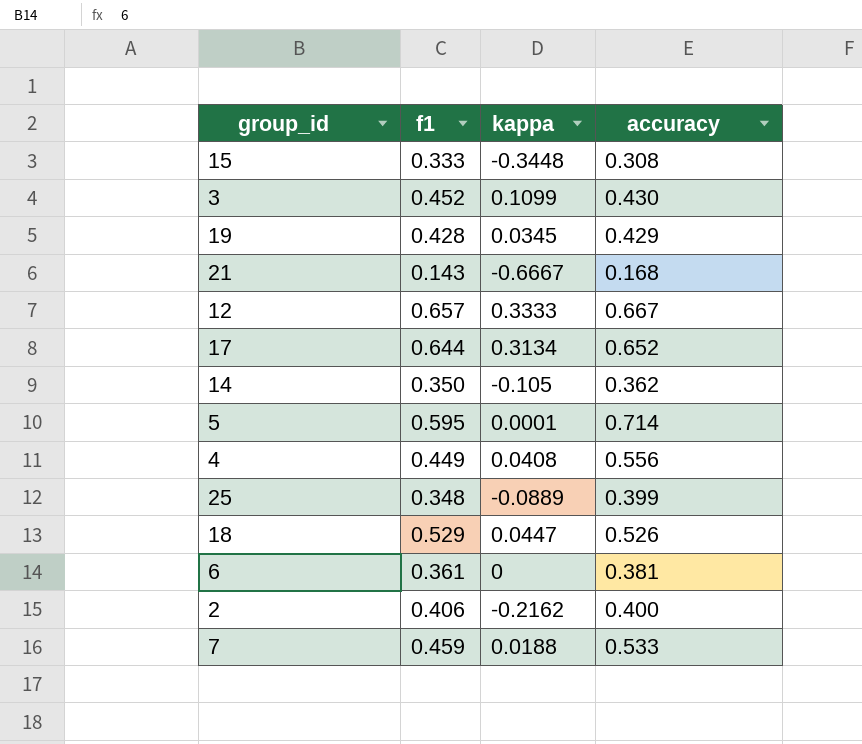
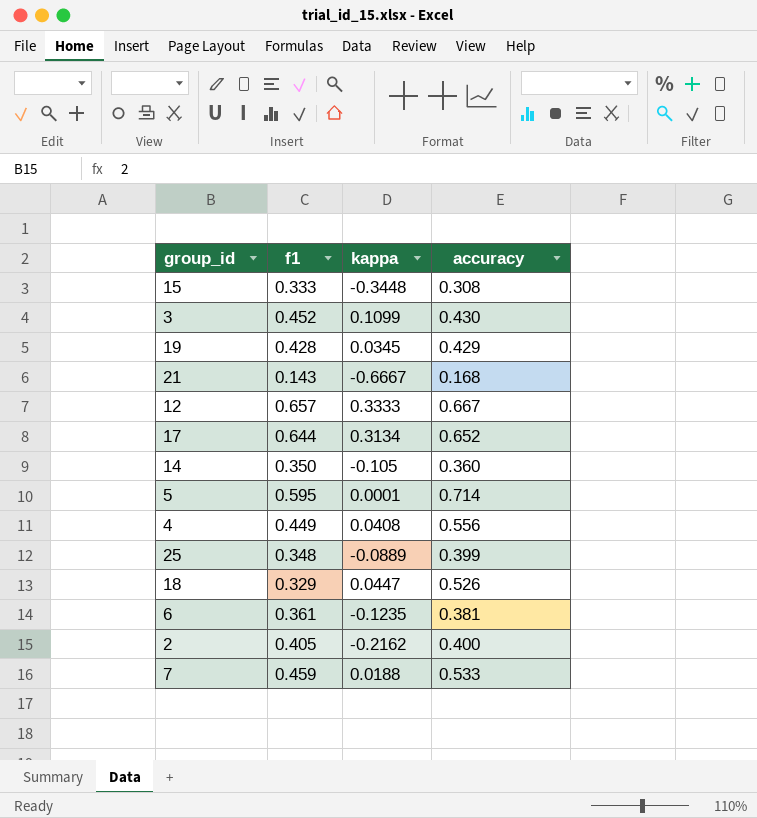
14 | accuracy: 0.362 -> 0.360
18 | f1: 0.529 -> 0.329
6 | kappa: 0 -> -0.1235
2 | f1: 0.406 -> 0.405

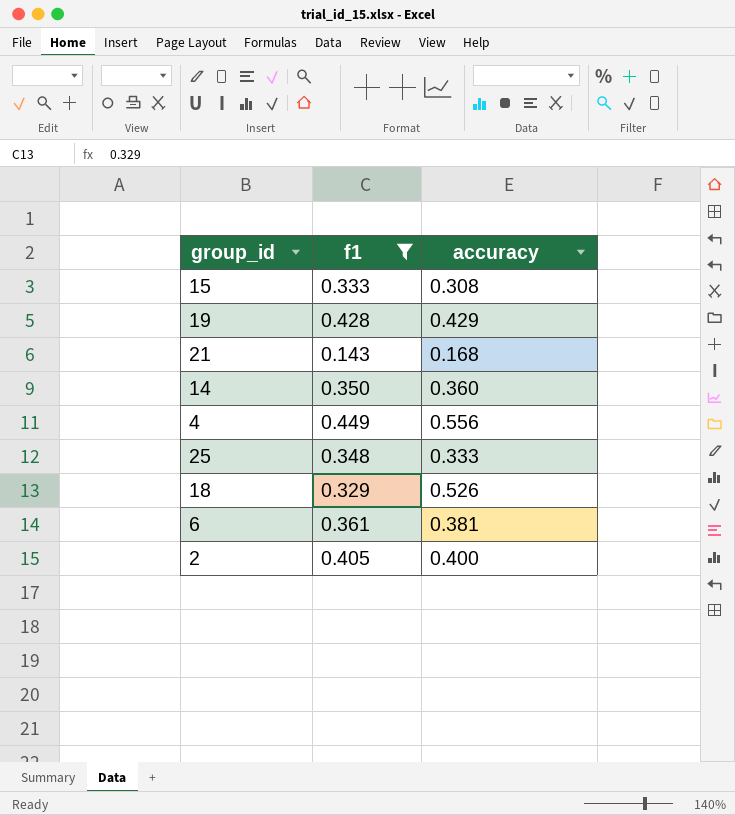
filter: none -> f1 <= 0.449
column kappa | position: 3 -> none
25 | accuracy: 0.399 -> 0.333

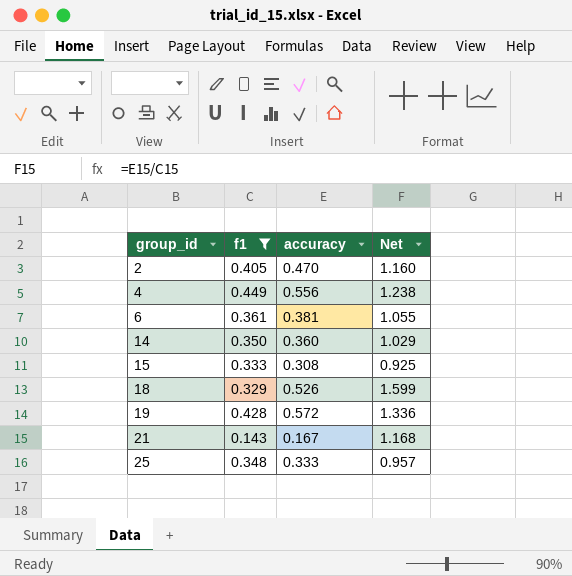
row order: none -> group_id ascending
column Net | formula: none -> [accuracy] / [f1]
2 | accuracy: 0.400 -> 0.470
19 | accuracy: 0.429 -> 0.572
21 | accuracy: 0.168 -> 0.167

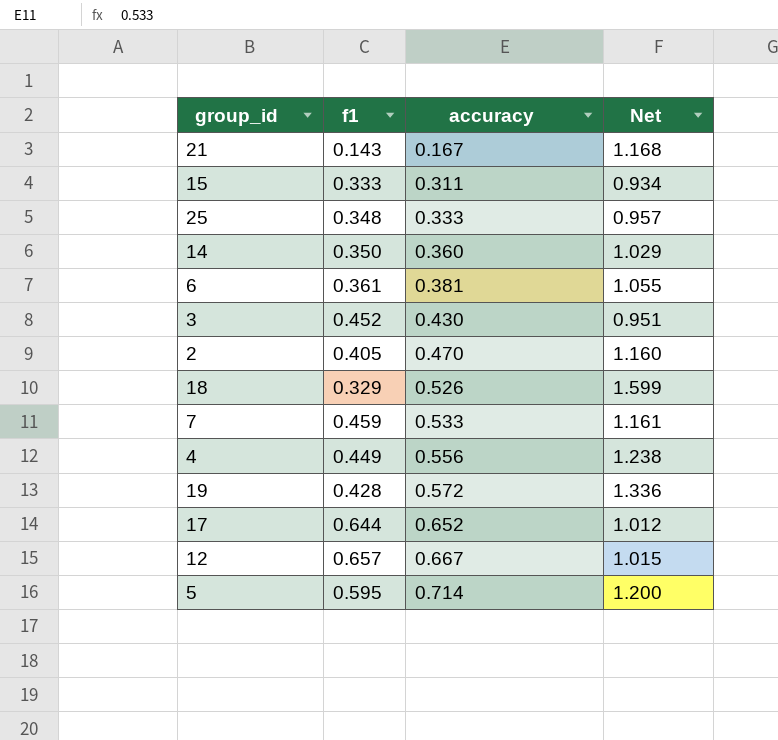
filter: f1 <= 0.449 -> none
row order: group_id ascending -> accuracy ascending
15 | accuracy: 0.308 -> 0.311
15 | Net: 0.925 -> 0.934

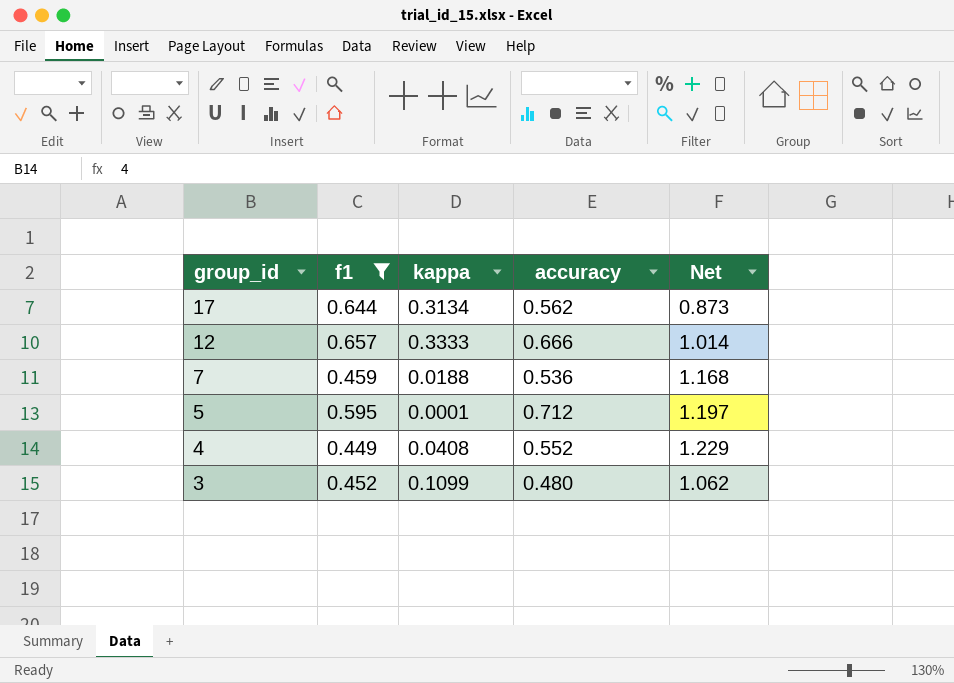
filter: none -> f1 >= 0.449
row order: accuracy ascending -> group_id descending
column kappa | position: none -> 3
17 | accuracy: 0.652 -> 0.562
17 | Net: 1.012 -> 0.873
12 | accuracy: 0.667 -> 0.666
12 | Net: 1.015 -> 1.014
7 | accuracy: 0.533 -> 0.536
7 | Net: 1.161 -> 1.168
5 | accuracy: 0.714 -> 0.712
5 | Net: 1.200 -> 1.197
4 | accuracy: 0.556 -> 0.552
4 | Net: 1.238 -> 1.229
3 | accuracy: 0.430 -> 0.480
3 | Net: 0.951 -> 1.062

